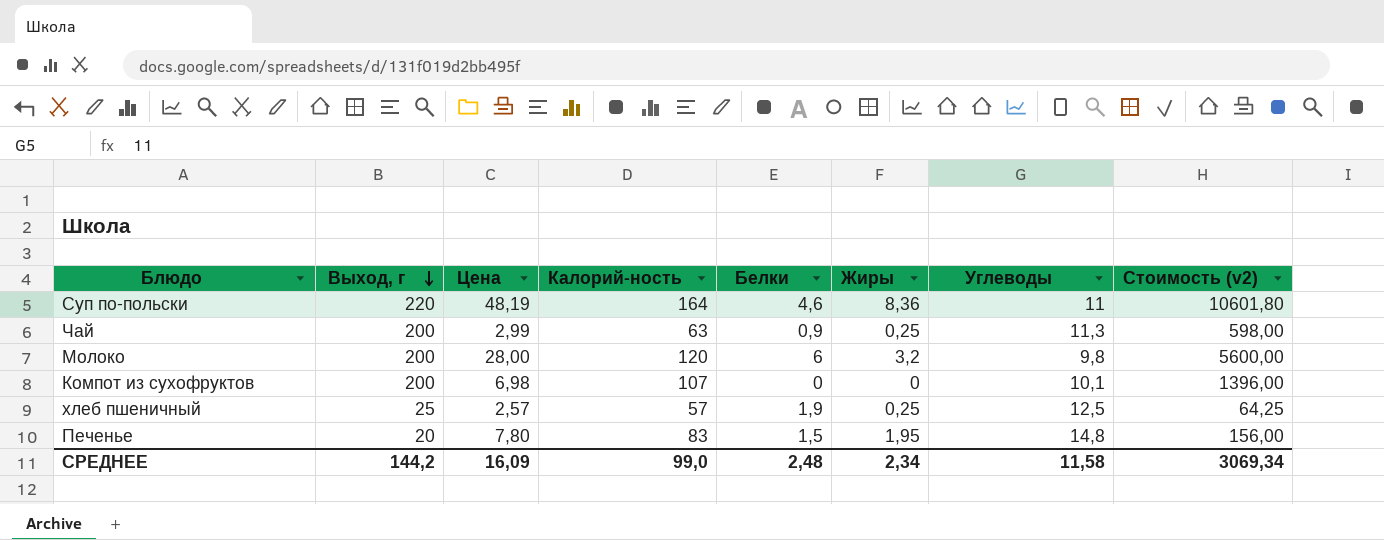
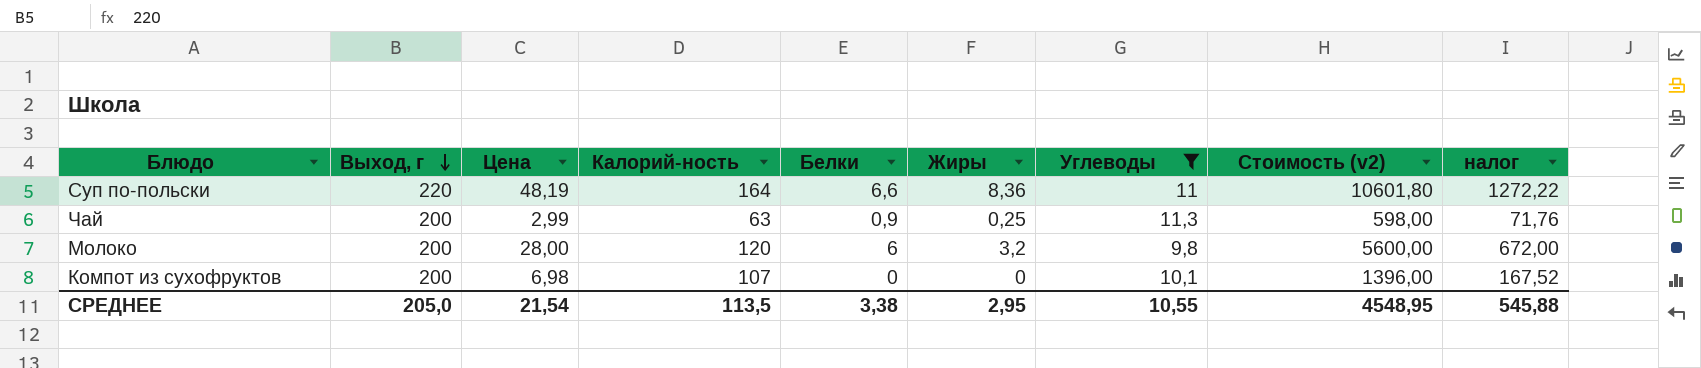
filter: none -> Углеводы <= 11,3
column налог | formula: none -> [Стоимость (v2)] * 0,12
Суп по-польски | Белки: 4,6 -> 6,6
СРЕДНЕЕ | Выход, г: 144,2 -> 205,0
СРЕДНЕЕ | Цена: 16,09 -> 21,54
СРЕДНЕЕ | Калорий-ность: 99,0 -> 113,5
СРЕДНЕЕ | Белки: 2,48 -> 3,38
СРЕДНЕЕ | Жиры: 2,34 -> 2,95
СРЕДНЕЕ | Углеводы: 11,58 -> 10,55
СРЕДНЕЕ | Стоимость (v2): 3069,34 -> 4548,95

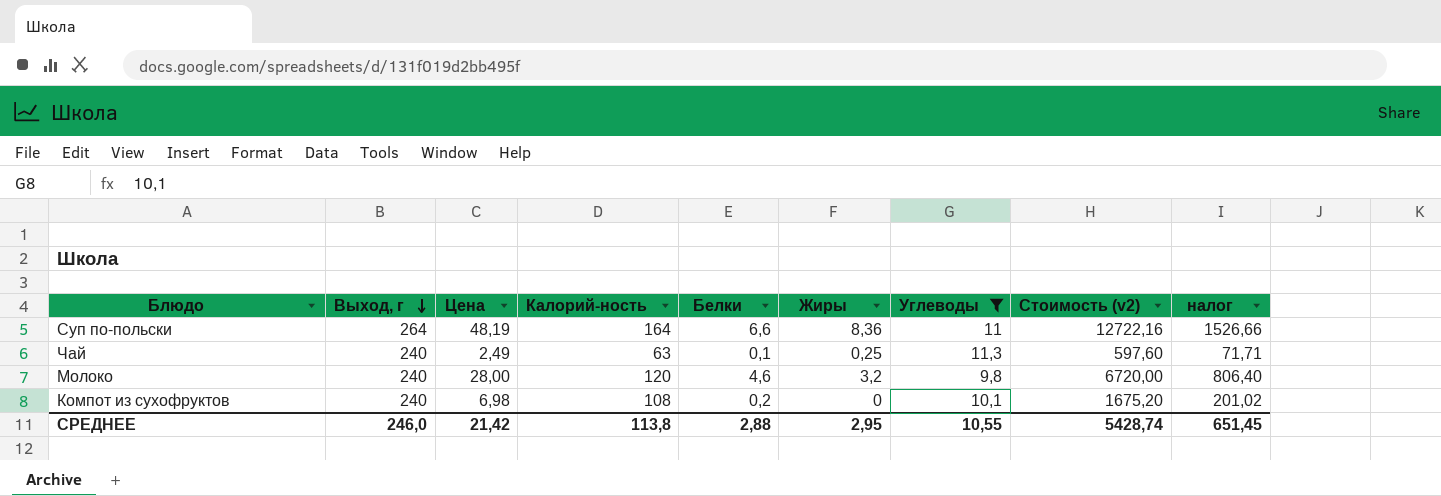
Суп по-польски | Выход, г: 220 -> 264
Суп по-польски | Стоимость (v2): 10601,80 -> 12722,16
Суп по-польски | налог: 1272,22 -> 1526,66
Чай | Выход, г: 200 -> 240
Чай | Цена: 2,99 -> 2,49
Чай | Белки: 0,9 -> 0,1
Чай | Стоимость (v2): 598,00 -> 597,60
Чай | налог: 71,76 -> 71,71
Молоко | Выход, г: 200 -> 240
Молоко | Белки: 6 -> 4,6
Молоко | Стоимость (v2): 5600,00 -> 6720,00
Молоко | налог: 672,00 -> 806,40
Компот из сухофруктов | Выход, г: 200 -> 240
Компот из сухофруктов | Калорий-ность: 107 -> 108
Компот из сухофруктов | Белки: 0 -> 0,2
Компот из сухофруктов | Стоимость (v2): 1396,00 -> 1675,20
Компот из сухофруктов | налог: 167,52 -> 201,02
СРЕДНЕЕ | Выход, г: 205,0 -> 246,0
СРЕДНЕЕ | Цена: 21,54 -> 21,42
СРЕДНЕЕ | Калорий-ность: 113,5 -> 113,8
СРЕДНЕЕ | Белки: 3,38 -> 2,88
СРЕДНЕЕ | Стоимость (v2): 4548,95 -> 5428,74
СРЕДНЕЕ | налог: 545,88 -> 651,45

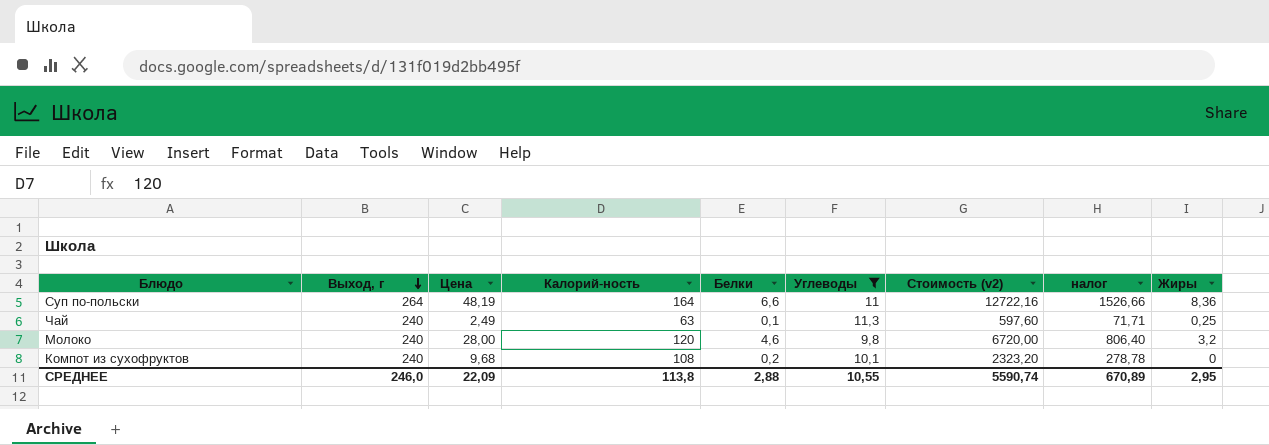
column Жиры | position: 6 -> 9
Компот из сухофруктов | Цена: 6,98 -> 9,68
Компот из сухофруктов | Стоимость (v2): 1675,20 -> 2323,20
Компот из сухофруктов | налог: 201,02 -> 278,78
СРЕДНЕЕ | Цена: 21,42 -> 22,09
СРЕДНЕЕ | Стоимость (v2): 5428,74 -> 5590,74
СРЕДНЕЕ | налог: 651,45 -> 670,89

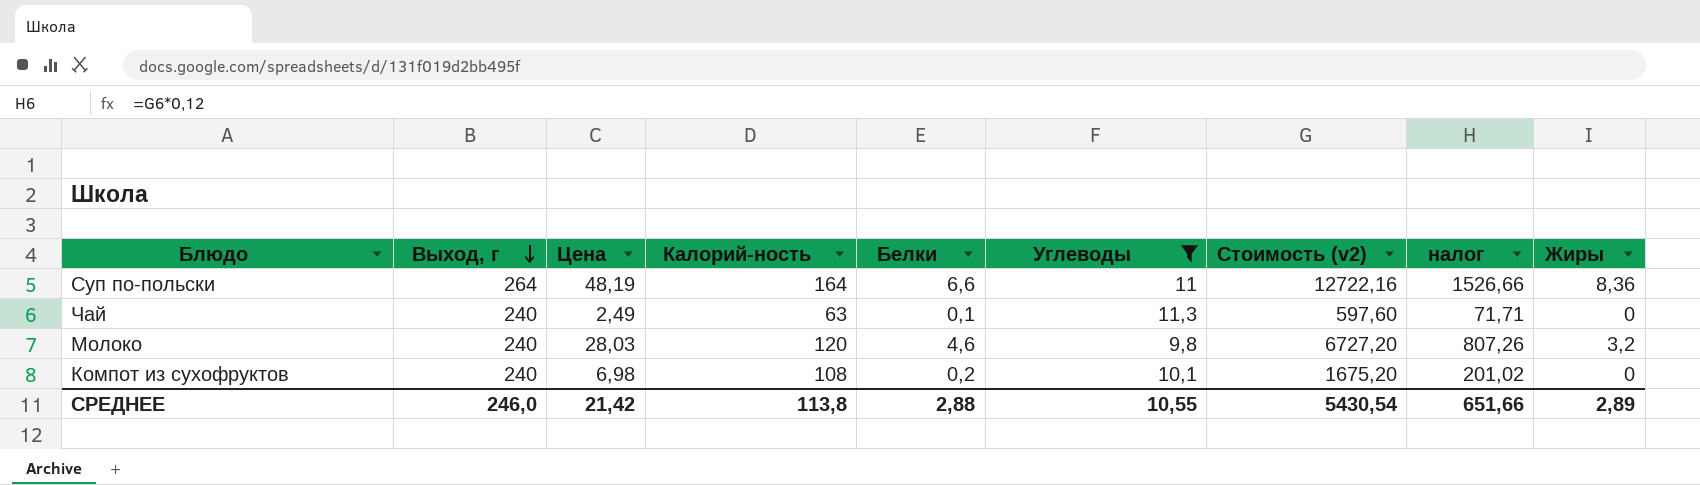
Чай | Жиры: 0,25 -> 0
Молоко | Цена: 28,00 -> 28,03
Молоко | Стоимость (v2): 6720,00 -> 6727,20
Молоко | налог: 806,40 -> 807,26
Компот из сухофруктов | Цена: 9,68 -> 6,98
Компот из сухофруктов | Стоимость (v2): 2323,20 -> 1675,20
Компот из сухофруктов | налог: 278,78 -> 201,02
СРЕДНЕЕ | Цена: 22,09 -> 21,42
СРЕДНЕЕ | Стоимость (v2): 5590,74 -> 5430,54
СРЕДНЕЕ | налог: 670,89 -> 651,66
СРЕДНЕЕ | Жиры: 2,95 -> 2,89

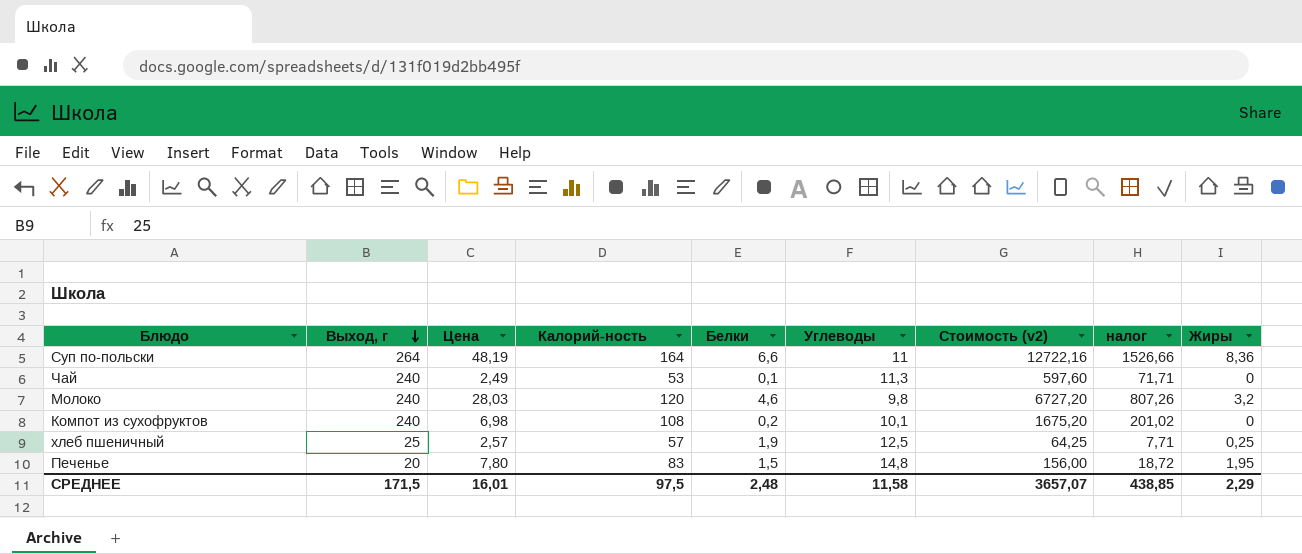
filter: Углеводы <= 11,3 -> none
Чай | Калорий-ность: 63 -> 53
СРЕДНЕЕ | Выход, г: 246,0 -> 171,5
СРЕДНЕЕ | Цена: 21,42 -> 16,01
СРЕДНЕЕ | Калорий-ность: 113,8 -> 97,5
СРЕДНЕЕ | Белки: 2,88 -> 2,48
СРЕДНЕЕ | Углеводы: 10,55 -> 11,58
СРЕДНЕЕ | Стоимость (v2): 5430,54 -> 3657,07
СРЕДНЕЕ | налог: 651,66 -> 438,85
СРЕДНЕЕ | Жиры: 2,89 -> 2,29

